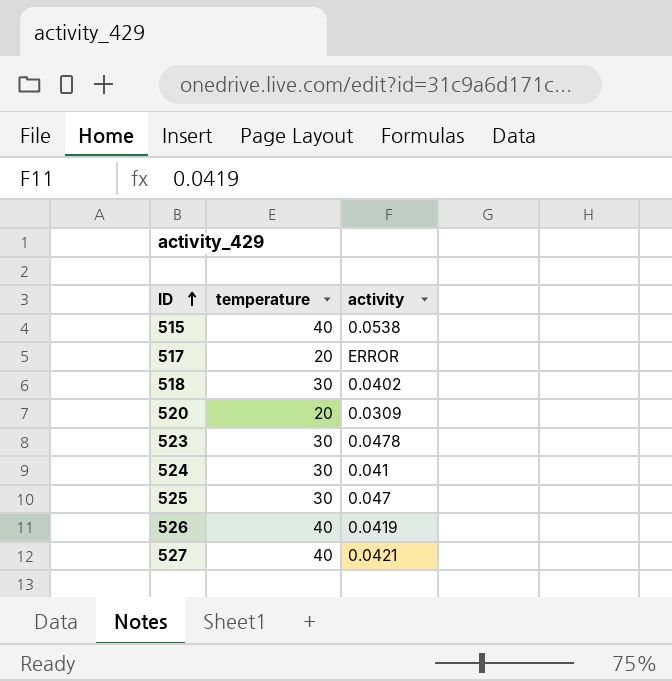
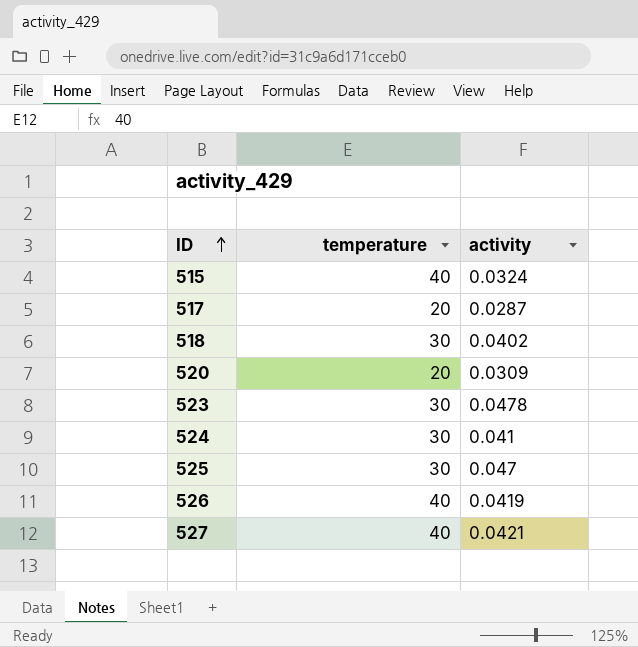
515 | activity: 0.0538 -> 0.0324
517 | activity: ERROR -> 0.0287

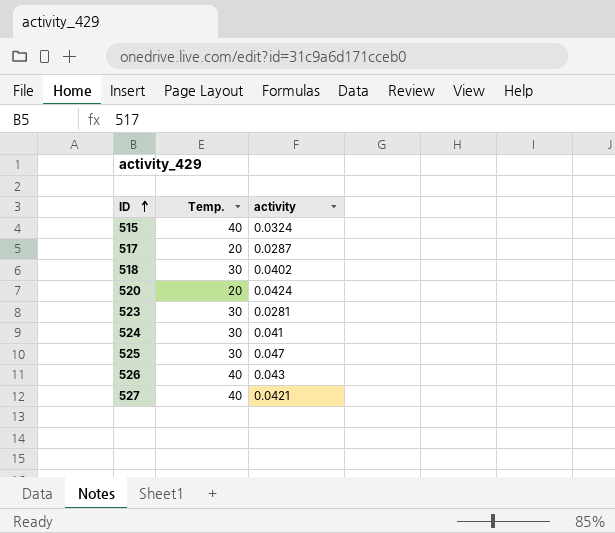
column name: temperature -> Temp.
520 | activity: 0.0309 -> 0.0424
523 | activity: 0.0478 -> 0.0281
526 | activity: 0.0419 -> 0.043

